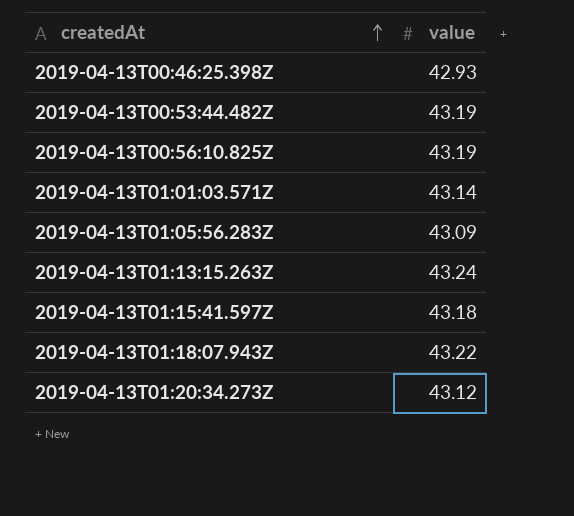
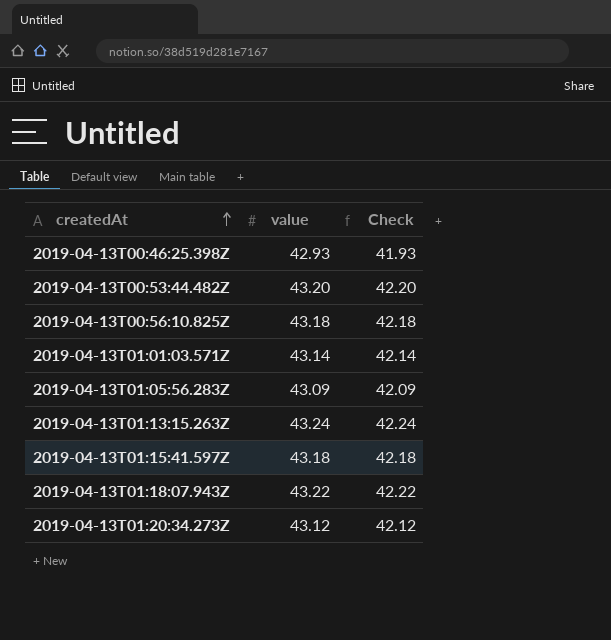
column Check | formula: none -> [value] - 1
2019-04-13T00:53:44.482Z | value: 43.19 -> 43.20
2019-04-13T00:56:10.825Z | value: 43.19 -> 43.18

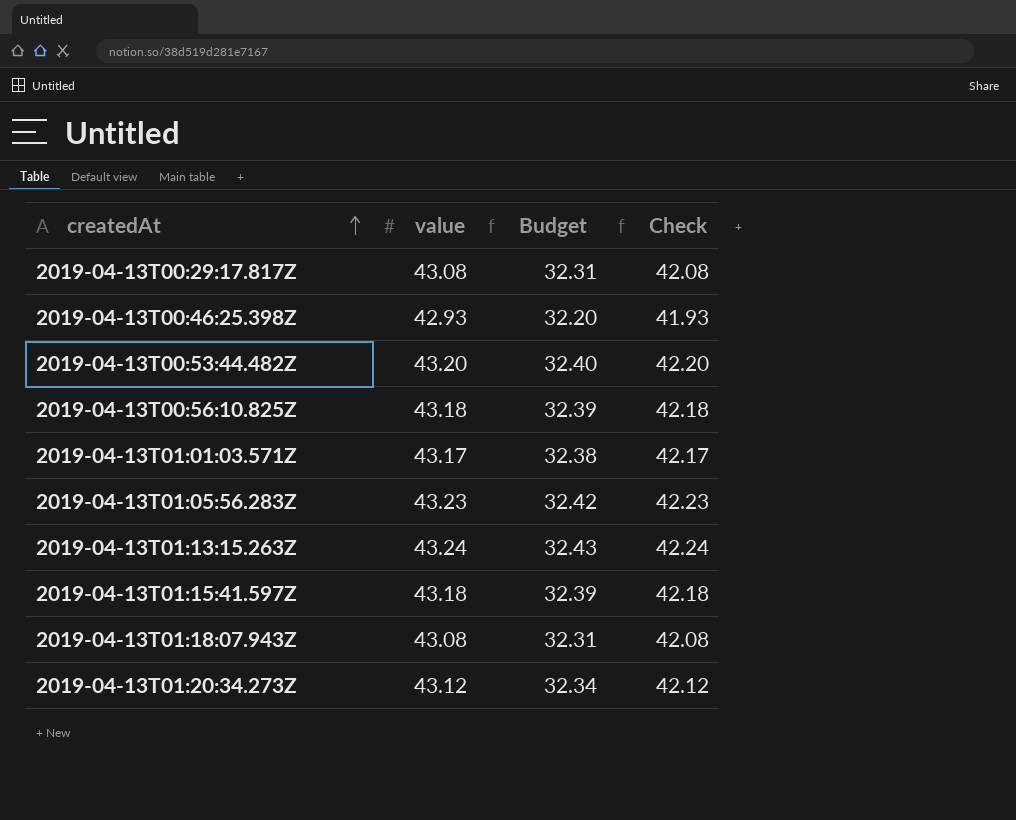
column Budget | formula: none -> [value] * 0.75
row 2019-04-13T00:29:17.817Z: none -> 43.08 | 32.31 | 42.08
2019-04-13T01:01:03.571Z | value: 43.14 -> 43.17
2019-04-13T01:01:03.571Z | Check: 42.14 -> 42.17
2019-04-13T01:05:56.283Z | value: 43.09 -> 43.23
2019-04-13T01:05:56.283Z | Check: 42.09 -> 42.23
2019-04-13T01:18:07.943Z | value: 43.22 -> 43.08
2019-04-13T01:18:07.943Z | Check: 42.22 -> 42.08

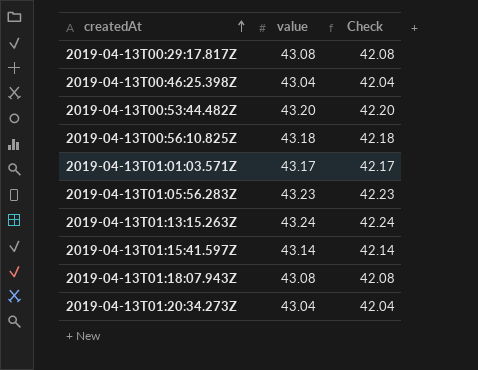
column Budget | formula: [value] * 0.75 -> none
2019-04-13T00:46:25.398Z | value: 42.93 -> 43.04
2019-04-13T00:46:25.398Z | Check: 41.93 -> 42.04
2019-04-13T01:15:41.597Z | value: 43.18 -> 43.14
2019-04-13T01:15:41.597Z | Check: 42.18 -> 42.14
2019-04-13T01:20:34.273Z | value: 43.12 -> 43.04
2019-04-13T01:20:34.273Z | Check: 42.12 -> 42.04

